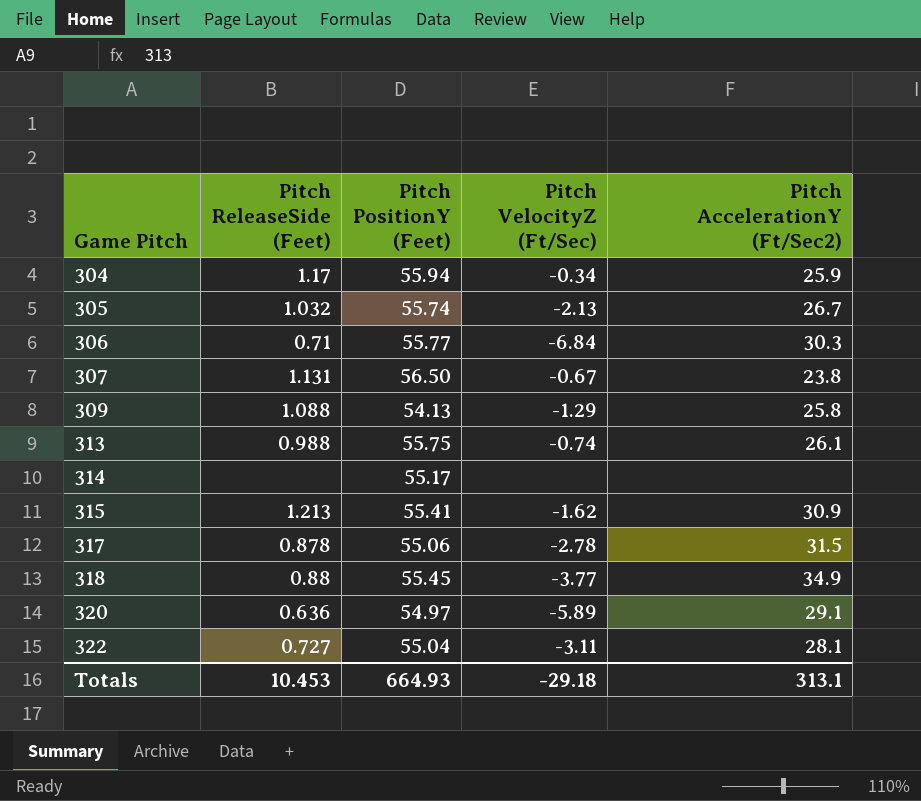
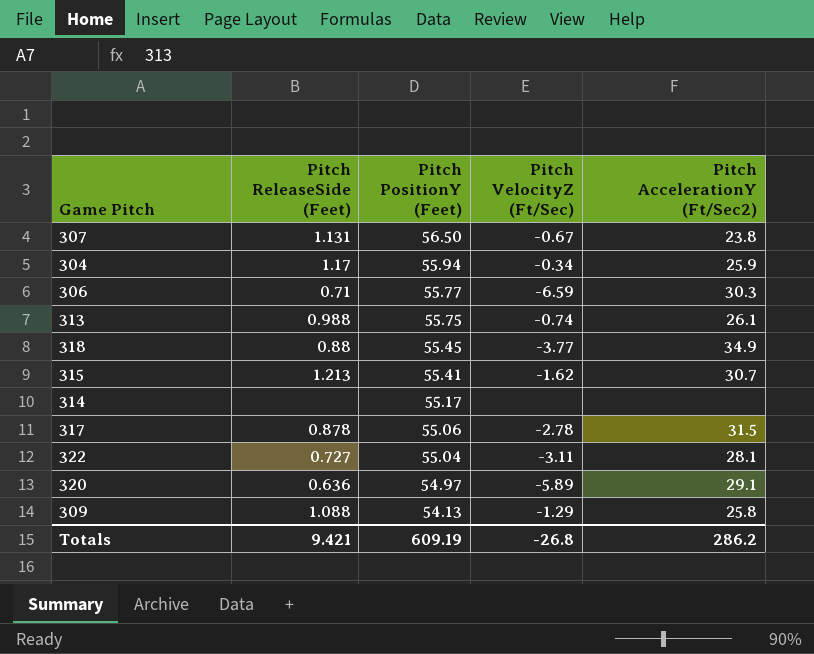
row order: Game Pitch ascending -> Pitch PositionY (Feet) descending
row 305: 1.032 | 55.74 | -2.13 | 26.7 -> none
306 | Pitch VelocityZ (Ft/Sec): -6.84 -> -6.59
315 | Pitch AccelerationY (Ft/Sec2): 30.9 -> 30.7
Totals | Pitch ReleaseSide (Feet): 10.453 -> 9.421
Totals | Pitch PositionY (Feet): 664.93 -> 609.19
Totals | Pitch VelocityZ (Ft/Sec): -29.18 -> -26.8
Totals | Pitch AccelerationY (Ft/Sec2): 313.1 -> 286.2

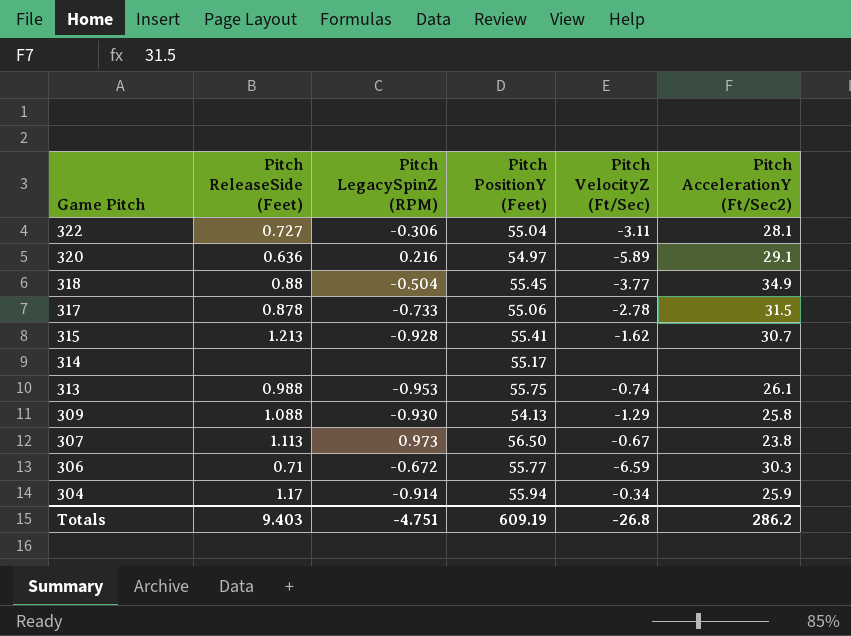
row order: Pitch PositionY (Feet) descending -> Game Pitch descending
column Pitch LegacySpinZ (RPM) | position: none -> 3
307 | Pitch ReleaseSide (Feet): 1.131 -> 1.113
Totals | Pitch ReleaseSide (Feet): 9.421 -> 9.403

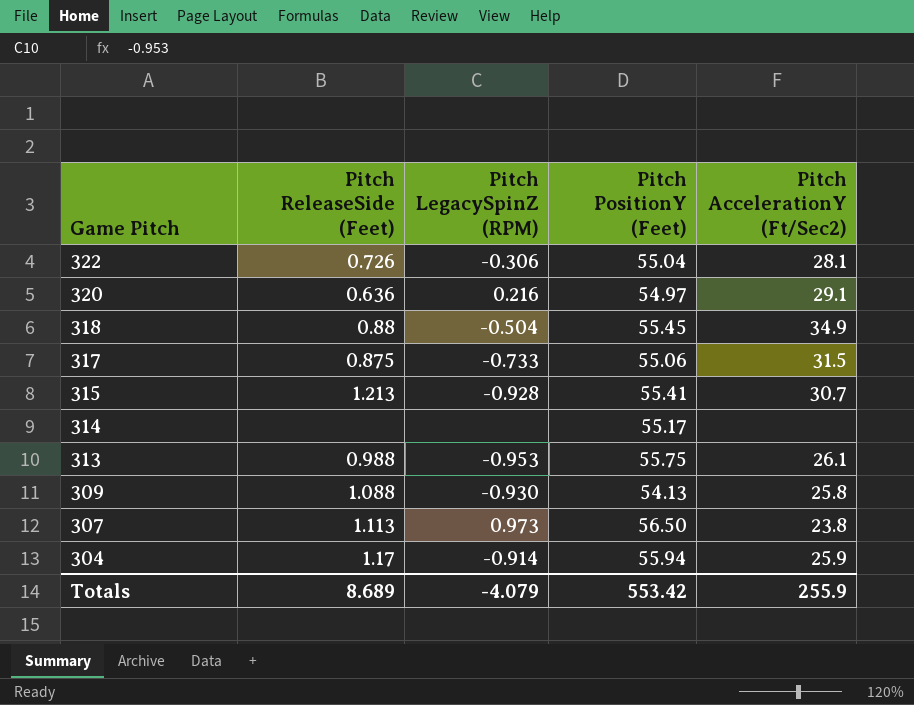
column Pitch VelocityZ (Ft/Sec) | position: 5 -> none
row 306: 0.71 | -0.672 | 55.77 | -6.59 | 30.3 -> none
322 | Pitch ReleaseSide (Feet): 0.727 -> 0.726
317 | Pitch ReleaseSide (Feet): 0.878 -> 0.875
Totals | Pitch ReleaseSide (Feet): 9.403 -> 8.689
Totals | Pitch LegacySpinZ (RPM): -4.751 -> -4.079
Totals | Pitch PositionY (Feet): 609.19 -> 553.42
Totals | Pitch AccelerationY (Ft/Sec2): 286.2 -> 255.9

